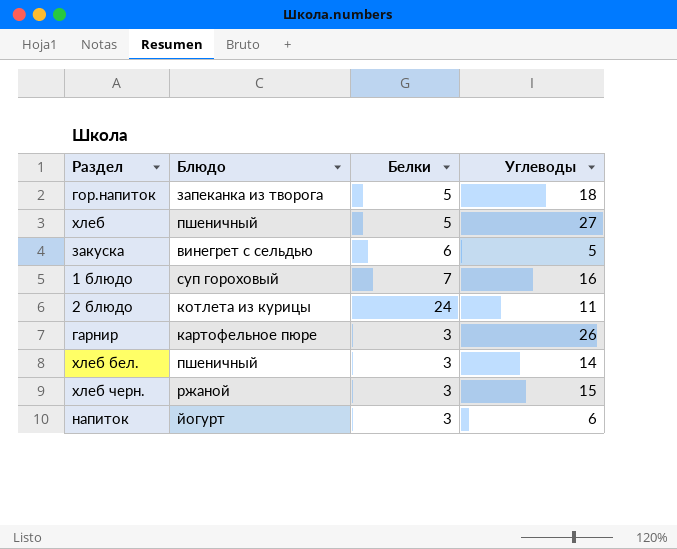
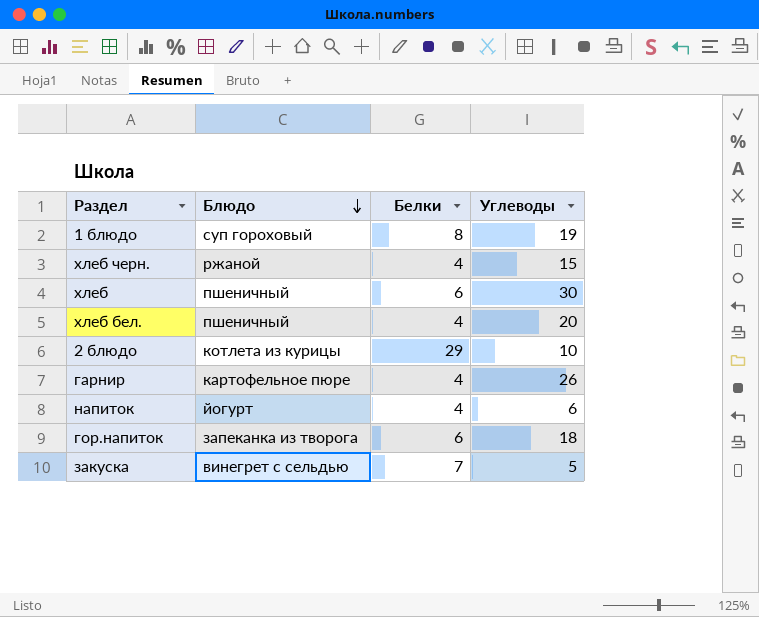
row order: none -> Блюдо descending
1 блюдо | Белки: 7 -> 8
1 блюдо | Углеводы: 16 -> 19
хлеб черн. | Белки: 3 -> 4
хлеб | Белки: 5 -> 6
хлеб | Углеводы: 27 -> 30
хлеб бел. | Белки: 3 -> 4
хлеб бел. | Углеводы: 14 -> 20
2 блюдо | Белки: 24 -> 29
2 блюдо | Углеводы: 11 -> 10
гарнир | Белки: 3 -> 4
напиток | Белки: 3 -> 4
гор.напиток | Белки: 5 -> 6
закуска | Белки: 6 -> 7

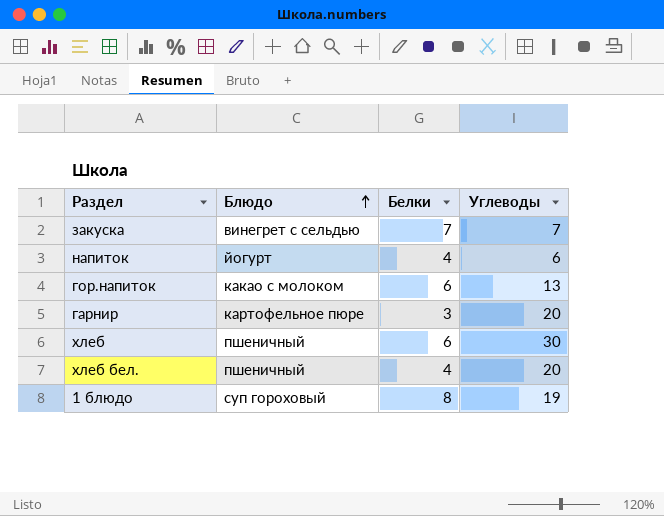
row order: Блюдо descending -> Блюдо ascending
row хлеб черн.: ржаной | 4 | 15 -> none
row 2 блюдо: котлета из курицы | 29 | 10 -> none
закуска | Углеводы: 5 -> 7
гор.напиток | Блюдо: запеканка из творога -> какао с молоком
гор.напиток | Углеводы: 18 -> 13
гарнир | Белки: 4 -> 3
гарнир | Углеводы: 26 -> 20

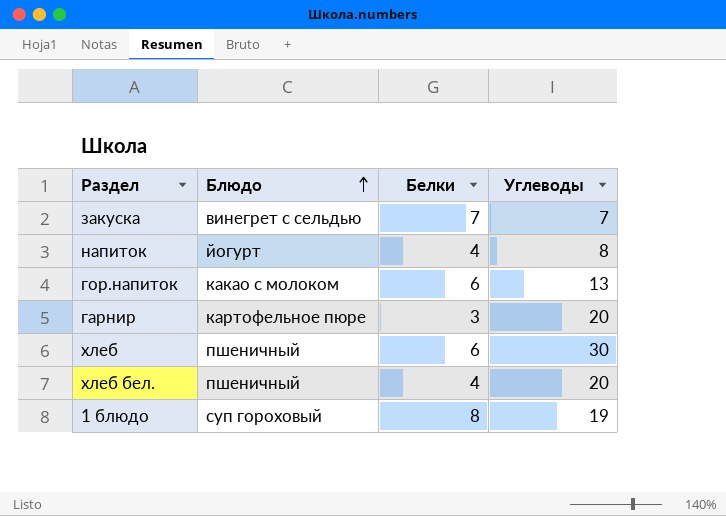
напиток | Углеводы: 6 -> 8

